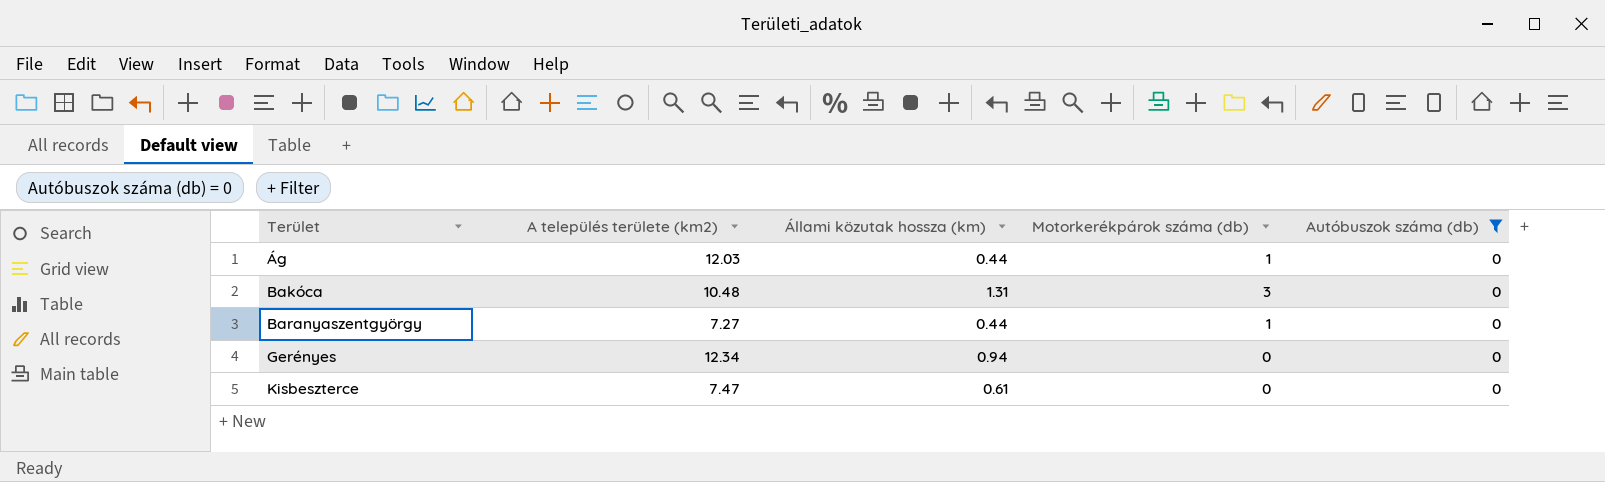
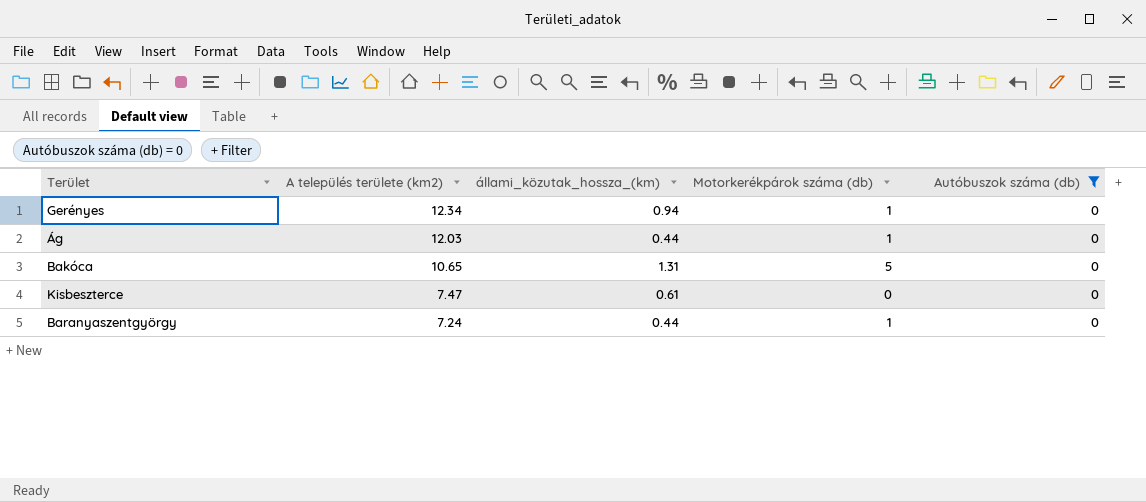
row order: Terület ascending -> A település területe (km2) descending
column name: Állami közutak hossza (km) -> állami_közutak_hossza_(km)
Gerényes | Motorkerékpárok száma (db): 0 -> 1
Bakóca | A település területe (km2): 10.48 -> 10.65
Bakóca | Motorkerékpárok száma (db): 3 -> 5
Baranyaszentgyörgy | A település területe (km2): 7.27 -> 7.24

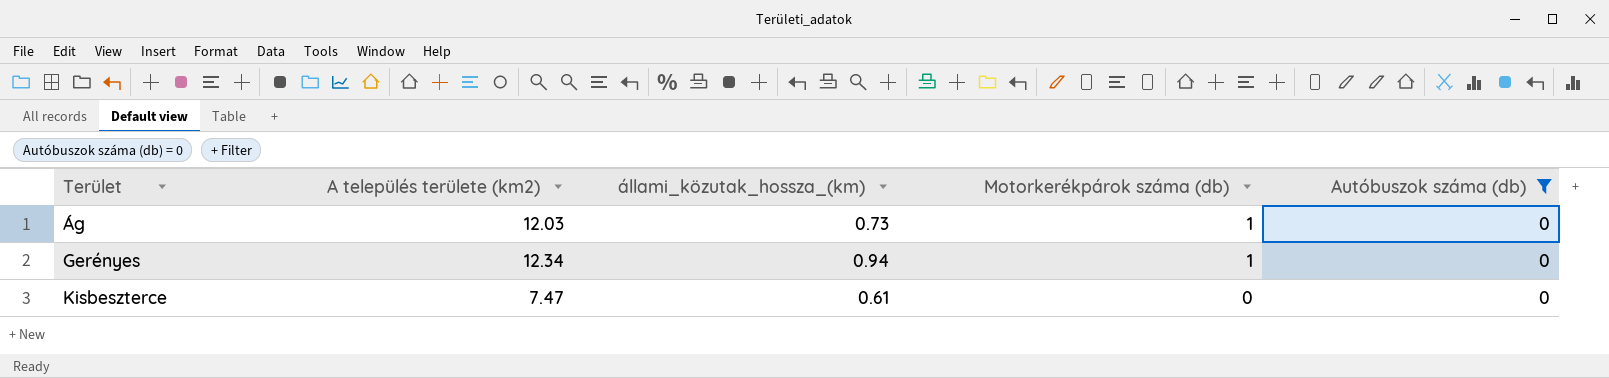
row order: A település területe (km2) descending -> Terület ascending
row Bakóca: 10.65 | 1.31 | 5 | 0 -> none
row Baranyaszentgyörgy: 7.24 | 0.44 | 1 | 0 -> none
Ág | állami_közutak_hossza_(km): 0.44 -> 0.73

